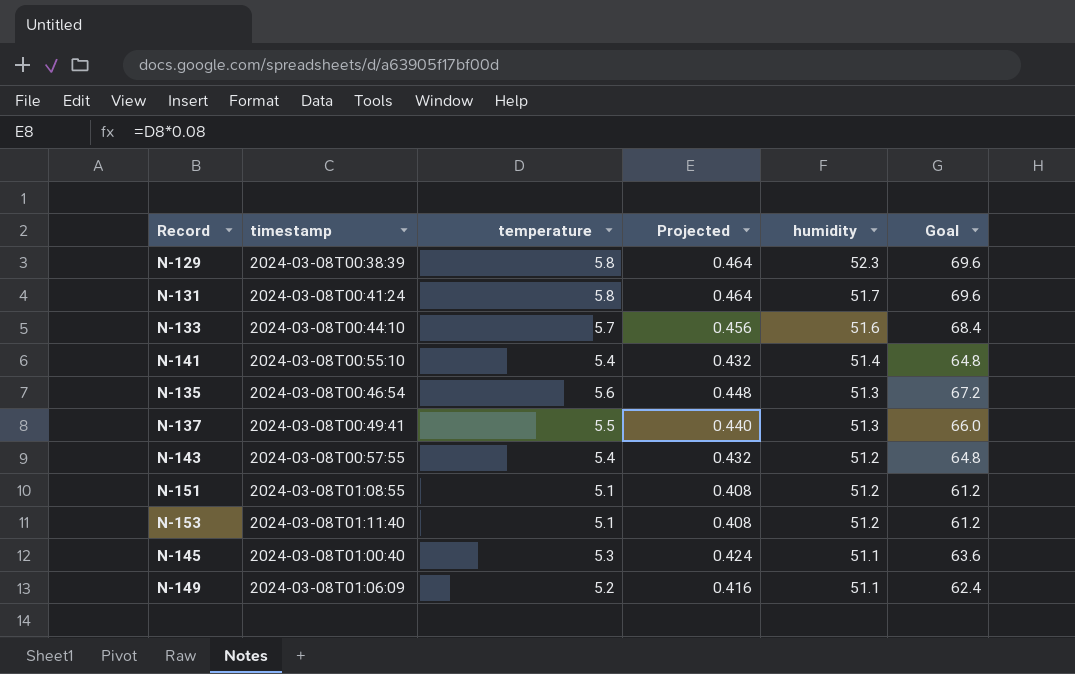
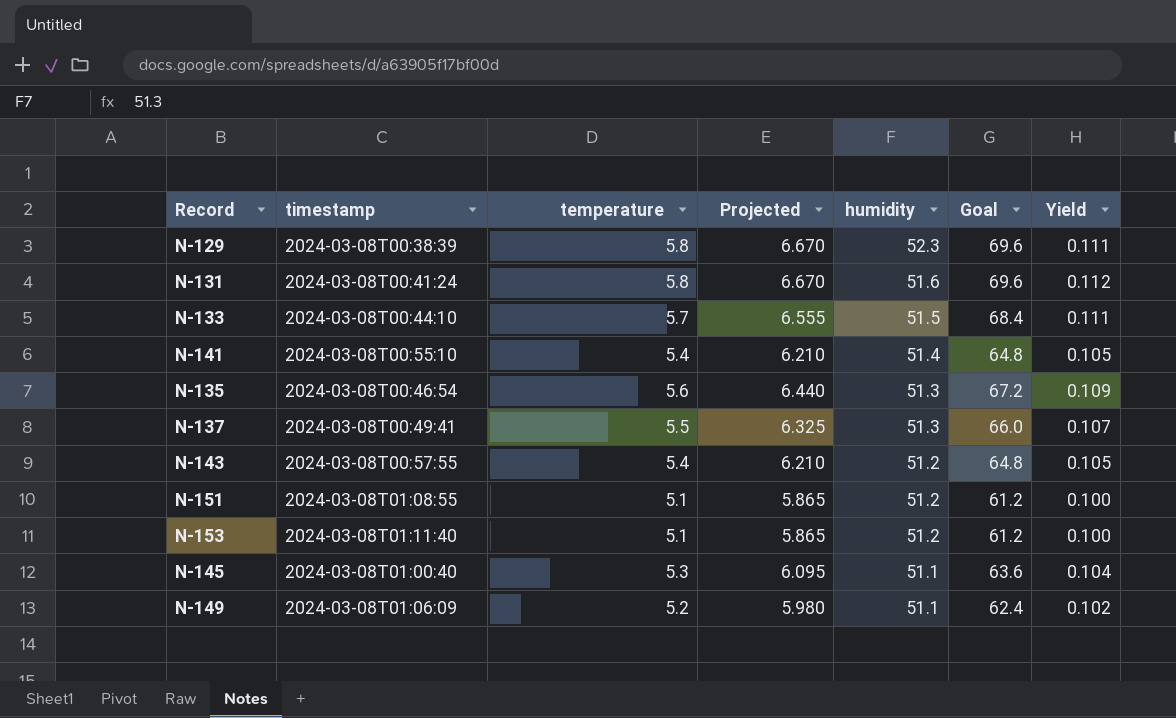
column Projected | formula: [temperature] * 0.08 -> [temperature] * 1.15
column Yield | formula: none -> [temperature] / [humidity]
N-131 | humidity: 51.7 -> 51.6
N-133 | humidity: 51.6 -> 51.5

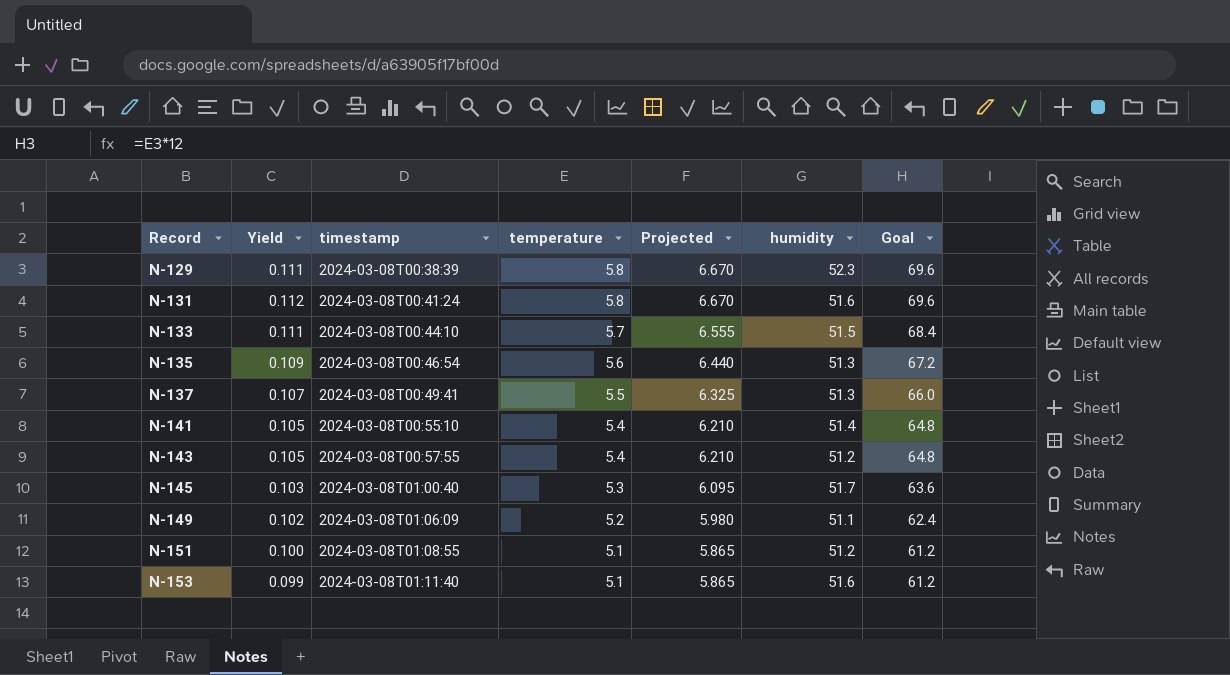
row order: humidity descending -> Record ascending
column Yield | position: 7 -> 2
N-145 | Yield: 0.104 -> 0.103
N-145 | humidity: 51.1 -> 51.7
N-153 | Yield: 0.100 -> 0.099
N-153 | humidity: 51.2 -> 51.6

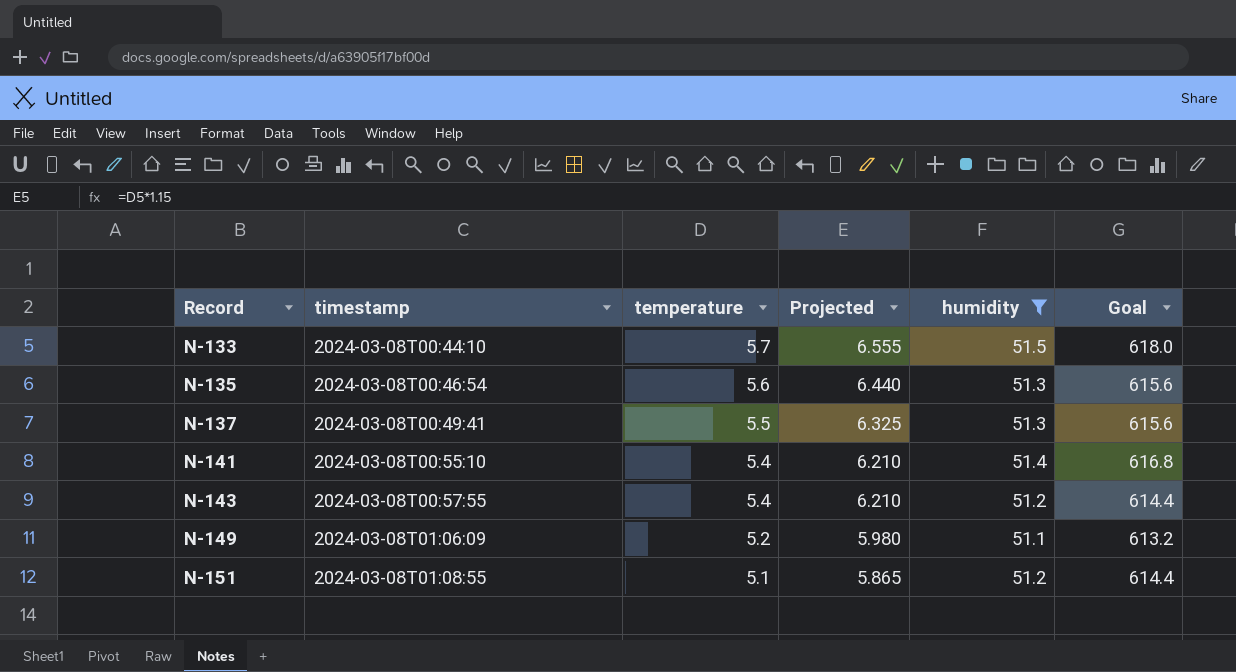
filter: none -> humidity <= 51.5
column Yield | formula: [temperature] / [humidity] -> none
column Goal | formula: [temperature] * 12 -> [humidity] * 12

